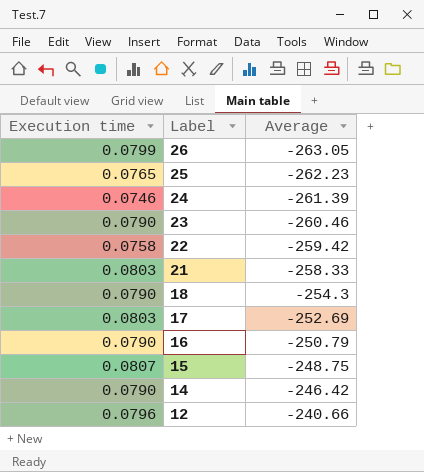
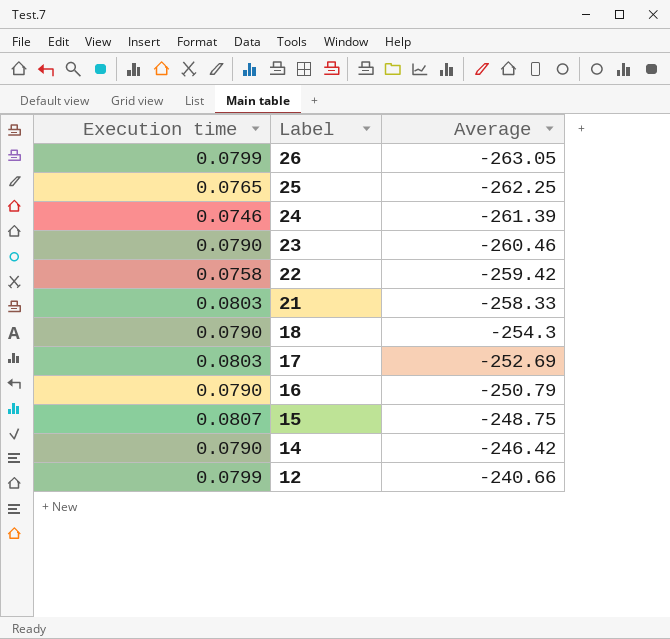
25 | Average: -262.23 -> -262.25
12 | Execution time: 0.0796 -> 0.0799

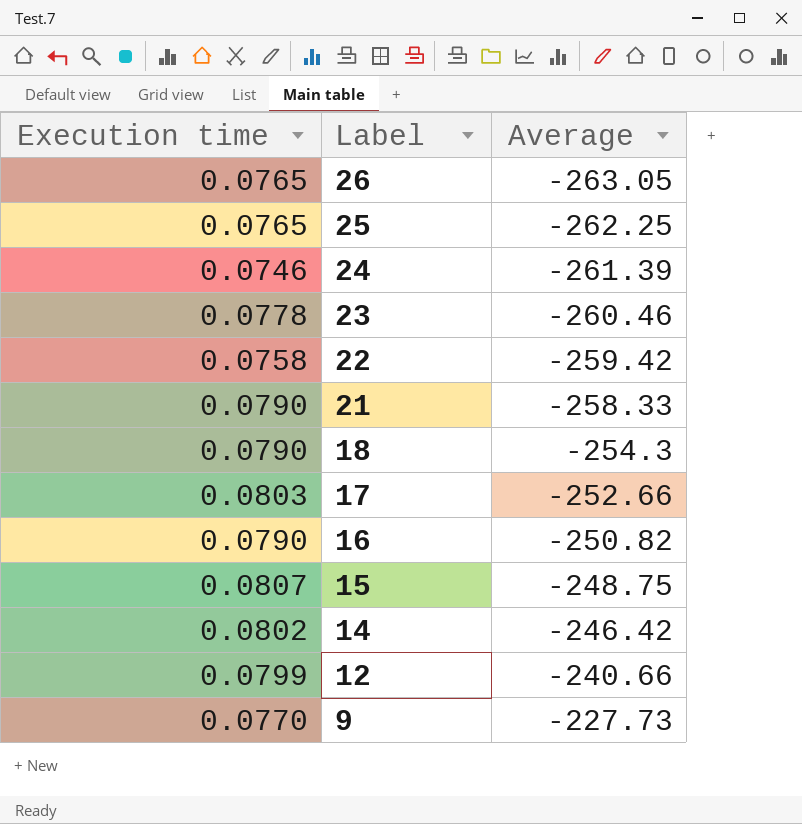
26 | Execution time: 0.0799 -> 0.0765
23 | Execution time: 0.0790 -> 0.0778
21 | Execution time: 0.0803 -> 0.0790
17 | Average: -252.69 -> -252.66
16 | Average: -250.79 -> -250.82
14 | Execution time: 0.0790 -> 0.0802
row 9: none -> 0.0770 | -227.73

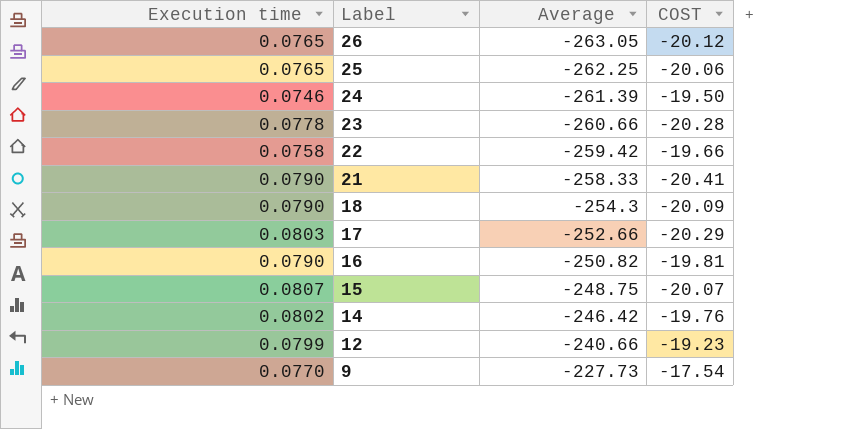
column COST | formula: none -> [Execution time] * [Average]
23 | Average: -260.46 -> -260.66

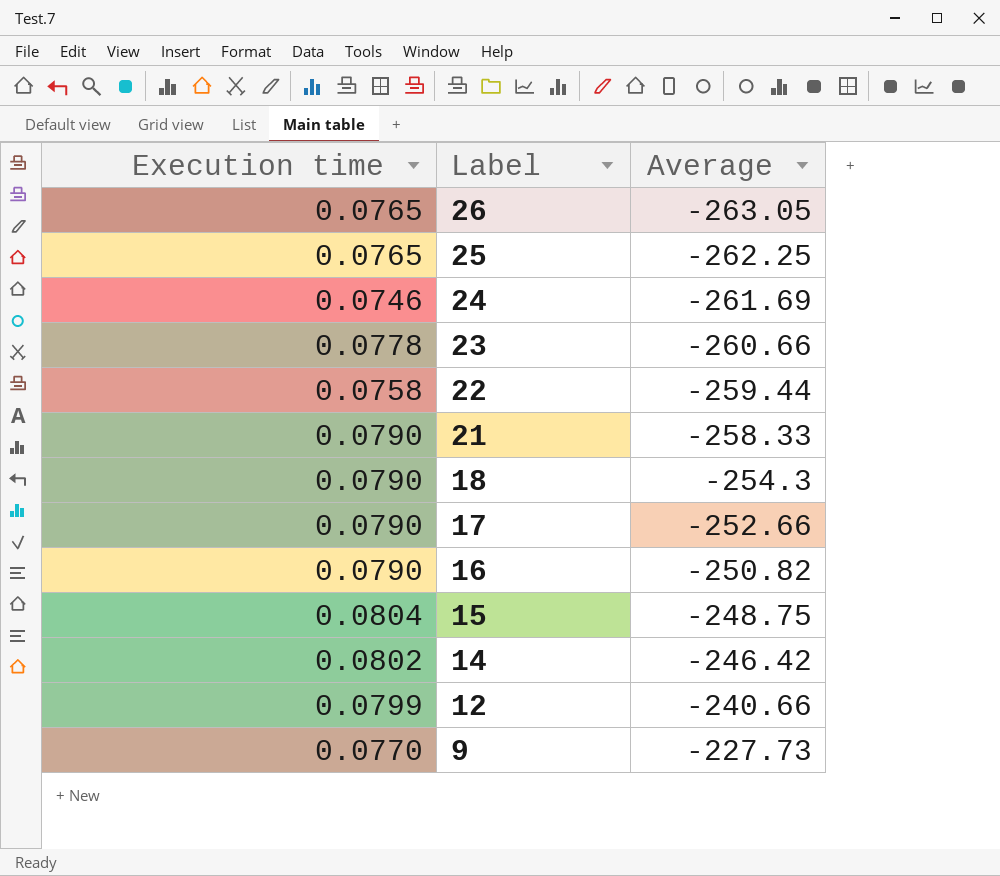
column COST | formula: [Execution time] * [Average] -> none
24 | Average: -261.39 -> -261.69
22 | Average: -259.42 -> -259.44
17 | Execution time: 0.0803 -> 0.0790
15 | Execution time: 0.0807 -> 0.0804

